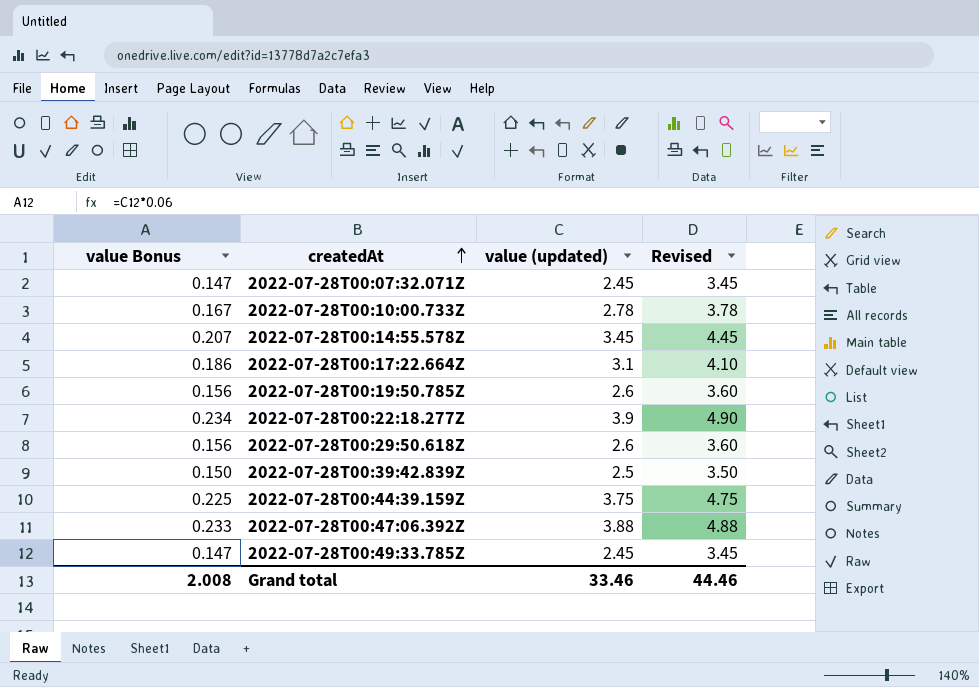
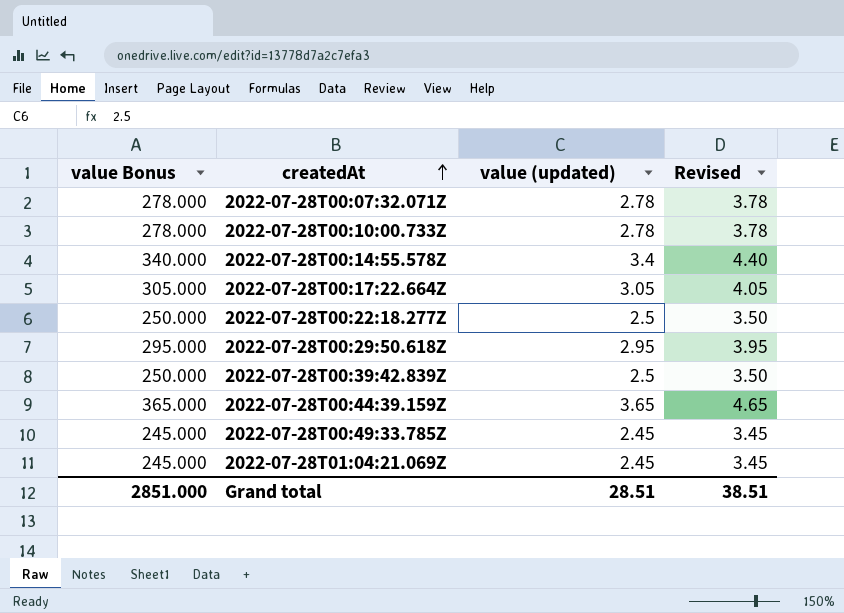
column value Bonus | formula: [value (updated)] * 0.06 -> [value (updated)] * 100
row 2022-07-28T00:19:50.785Z: 0.156 | 2.6 | 3.60 -> none
row 2022-07-28T00:47:06.392Z: 0.233 | 3.88 | 4.88 -> none
2022-07-28T00:07:32.071Z | value (updated): 2.45 -> 2.78
2022-07-28T00:07:32.071Z | Revised: 3.45 -> 3.78
2022-07-28T00:14:55.578Z | value (updated): 3.45 -> 3.4
2022-07-28T00:14:55.578Z | Revised: 4.45 -> 4.40
2022-07-28T00:17:22.664Z | value (updated): 3.1 -> 3.05
2022-07-28T00:17:22.664Z | Revised: 4.10 -> 4.05
2022-07-28T00:22:18.277Z | value (updated): 3.9 -> 2.5
2022-07-28T00:22:18.277Z | Revised: 4.90 -> 3.50
2022-07-28T00:29:50.618Z | value (updated): 2.6 -> 2.95
2022-07-28T00:29:50.618Z | Revised: 3.60 -> 3.95
2022-07-28T00:44:39.159Z | value (updated): 3.75 -> 3.65
2022-07-28T00:44:39.159Z | Revised: 4.75 -> 4.65
row 2022-07-28T01:04:21.069Z: none -> 245.000 | 2.45 | 3.45
Grand total | value Bonus: 2.008 -> 2851.000
Grand total | value (updated): 33.46 -> 28.51
Grand total | Revised: 44.46 -> 38.51

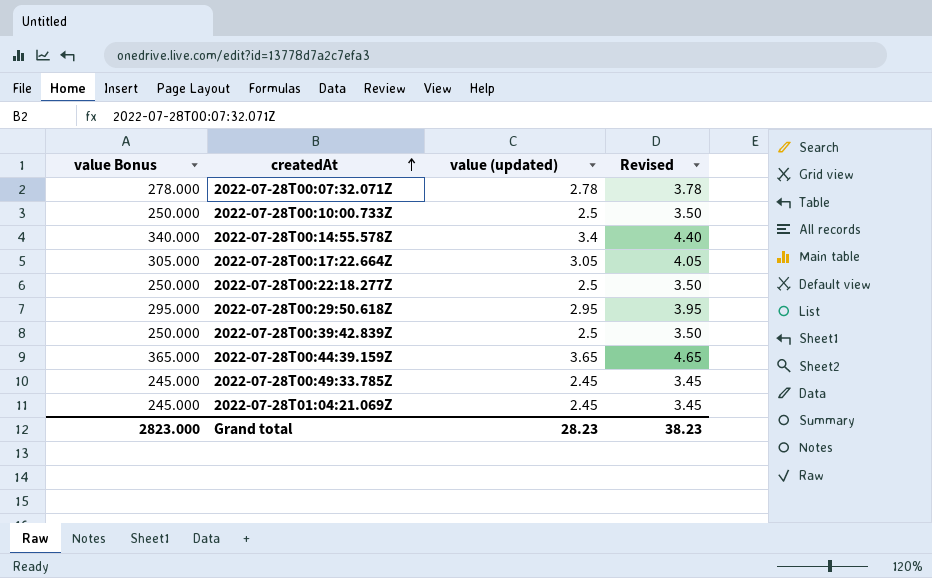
2022-07-28T00:10:00.733Z | value Bonus: 278.000 -> 250.000
2022-07-28T00:10:00.733Z | value (updated): 2.78 -> 2.5
2022-07-28T00:10:00.733Z | Revised: 3.78 -> 3.50
Grand total | value Bonus: 2851.000 -> 2823.000
Grand total | value (updated): 28.51 -> 28.23
Grand total | Revised: 38.51 -> 38.23

